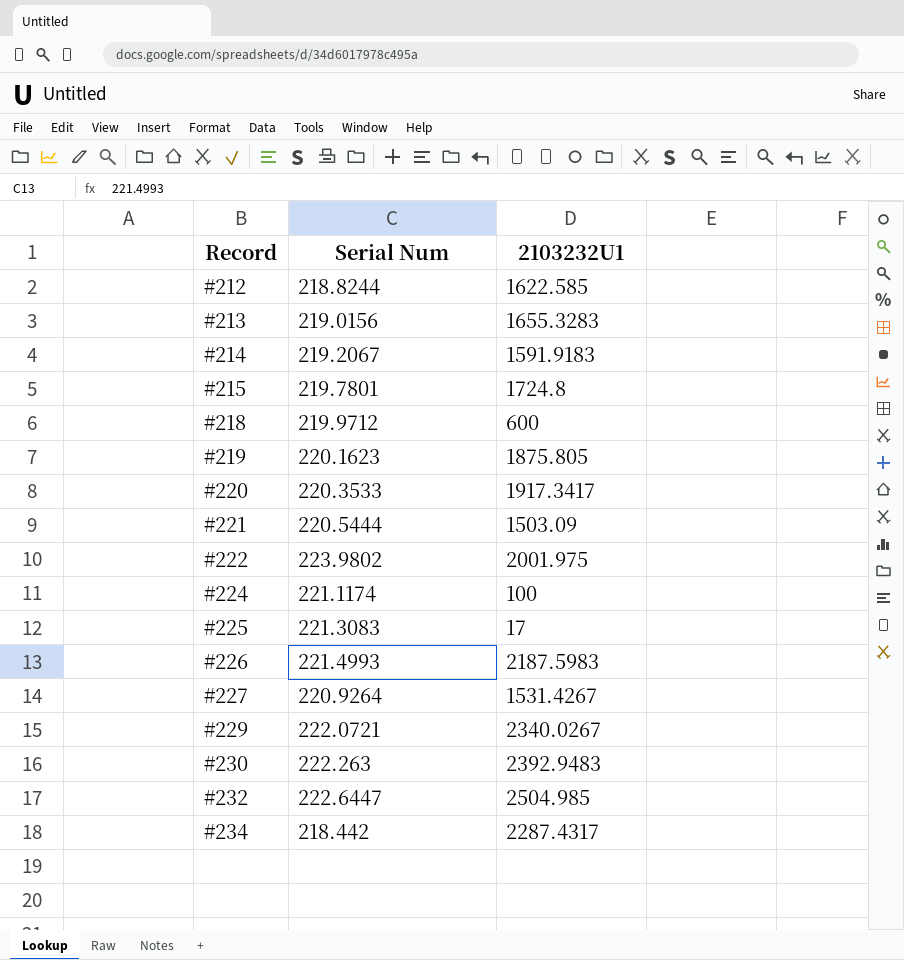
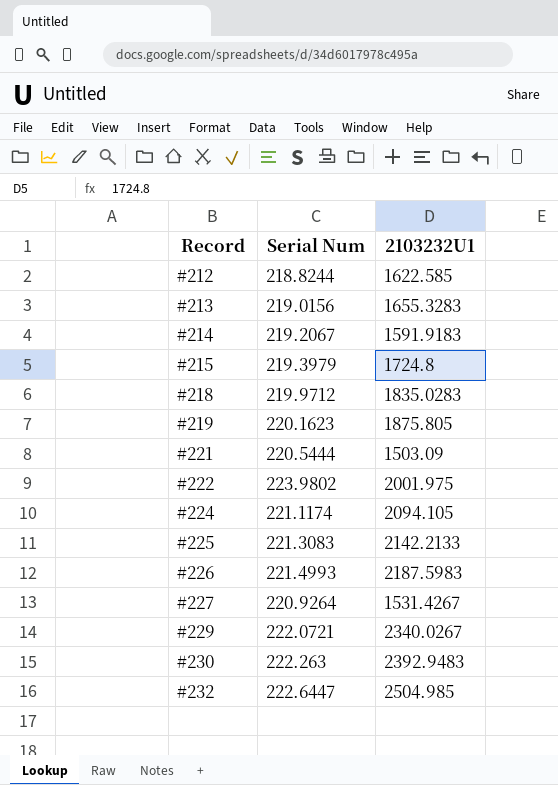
row #220: 220.3533 | 1917.3417 -> none
row #234: 218.442 | 2287.4317 -> none
#215 | Serial Num: 219.7801 -> 219.3979
#218 | 2103232U1: 600 -> 1835.0283
#224 | 2103232U1: 100 -> 2094.105
#225 | 2103232U1: 17 -> 2142.2133

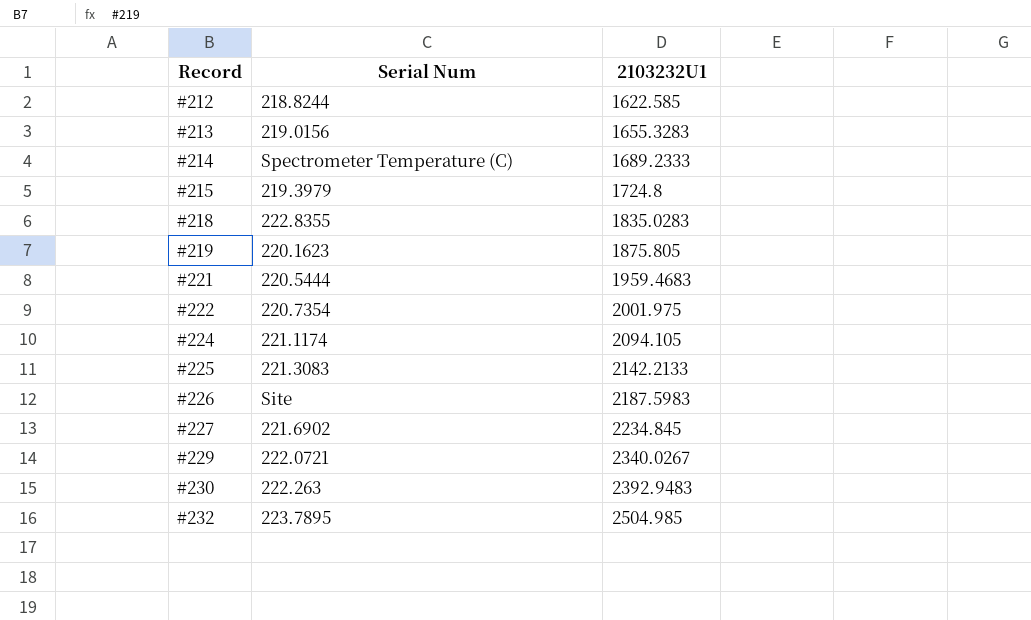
#214 | Serial Num: 219.2067 -> Spectrometer Temperature (C)
#214 | 2103232U1: 1591.9183 -> 1689.2333
#218 | Serial Num: 219.9712 -> 222.8355
#221 | 2103232U1: 1503.09 -> 1959.4683
#222 | Serial Num: 223.9802 -> 220.7354
#226 | Serial Num: 221.4993 -> Site
#227 | Serial Num: 220.9264 -> 221.6902
#227 | 2103232U1: 1531.4267 -> 2234.845
#232 | Serial Num: 222.6447 -> 223.7895

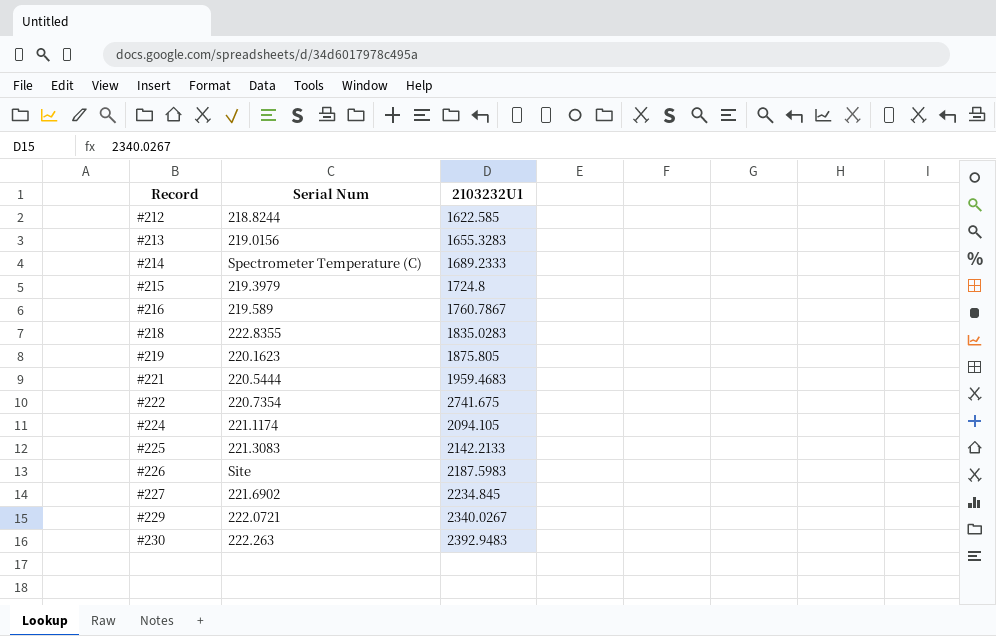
row #232: 223.7895 | 2504.985 -> none
row #216: none -> 219.589 | 1760.7867
#222 | 2103232U1: 2001.975 -> 2741.675

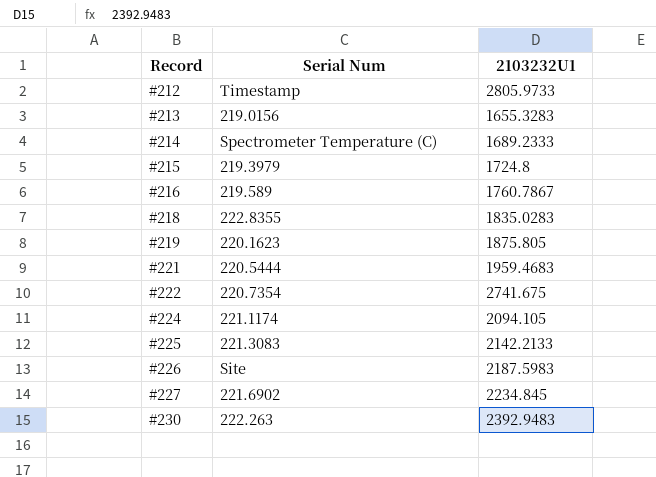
row #229: 222.0721 | 2340.0267 -> none
#212 | Serial Num: 218.8244 -> Timestamp
#212 | 2103232U1: 1622.585 -> 2805.9733

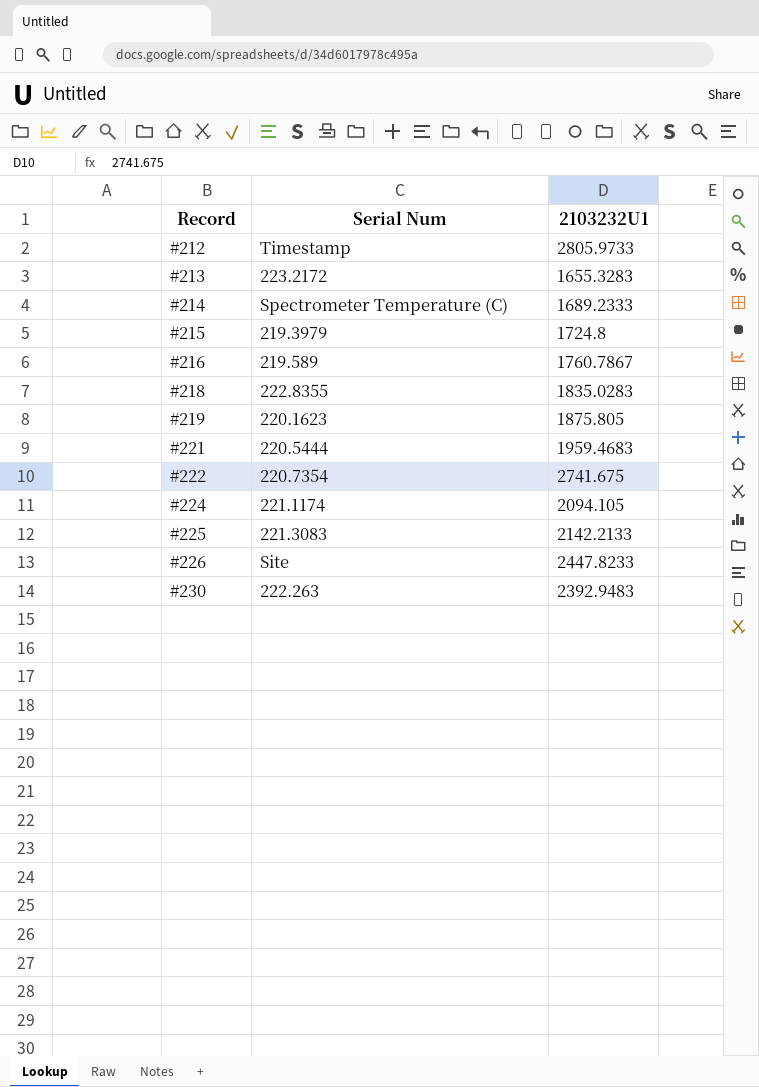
row #227: 221.6902 | 2234.845 -> none
#213 | Serial Num: 219.0156 -> 223.2172
#226 | 2103232U1: 2187.5983 -> 2447.8233

